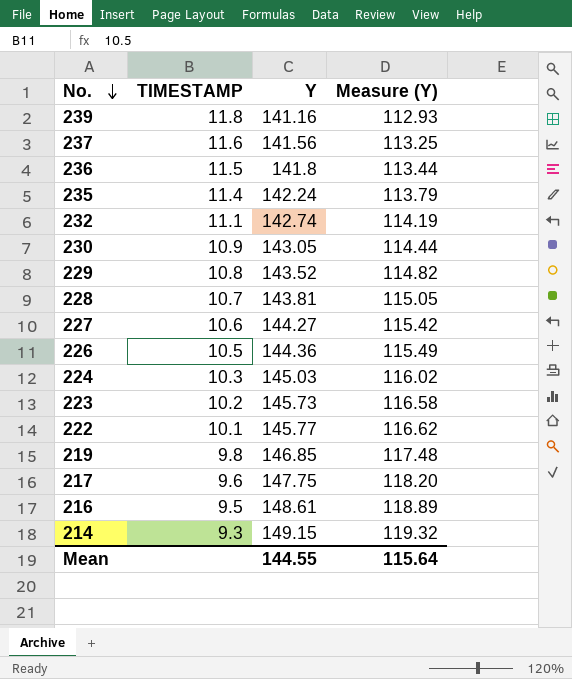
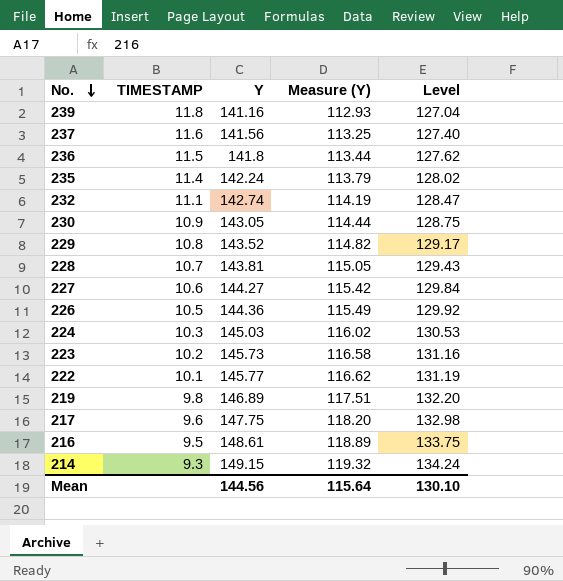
column Level | formula: none -> [Y] * 0.9
219 | Y: 146.85 -> 146.89
219 | Measure (Y): 117.48 -> 117.51
Mean | Y: 144.55 -> 144.56

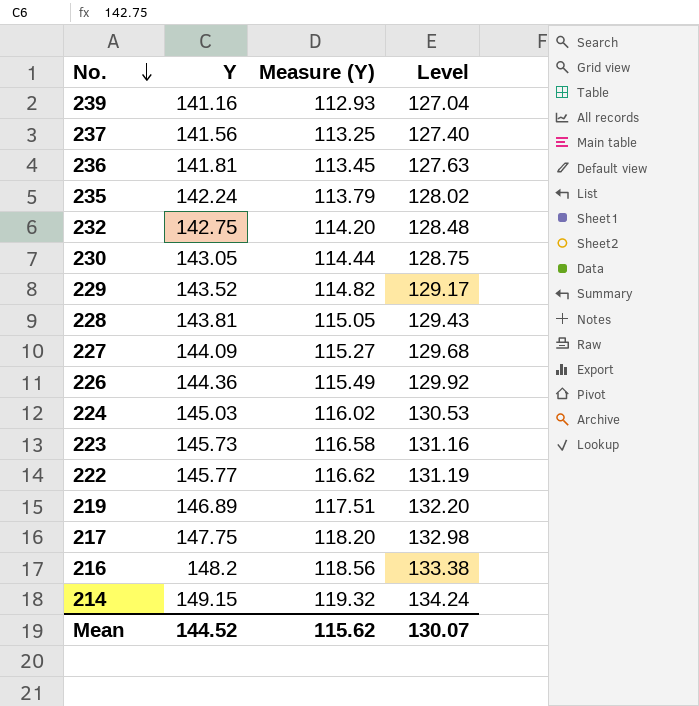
column TIMESTAMP | position: 2 -> none
236 | Y: 141.8 -> 141.81
236 | Measure (Y): 113.44 -> 113.45
236 | Level: 127.62 -> 127.63
232 | Y: 142.74 -> 142.75
232 | Measure (Y): 114.19 -> 114.20
232 | Level: 128.47 -> 128.48
227 | Y: 144.27 -> 144.09
227 | Measure (Y): 115.42 -> 115.27
227 | Level: 129.84 -> 129.68
216 | Y: 148.61 -> 148.2
216 | Measure (Y): 118.89 -> 118.56
216 | Level: 133.75 -> 133.38
Mean | Y: 144.56 -> 144.52
Mean | Measure (Y): 115.64 -> 115.62
Mean | Level: 130.10 -> 130.07

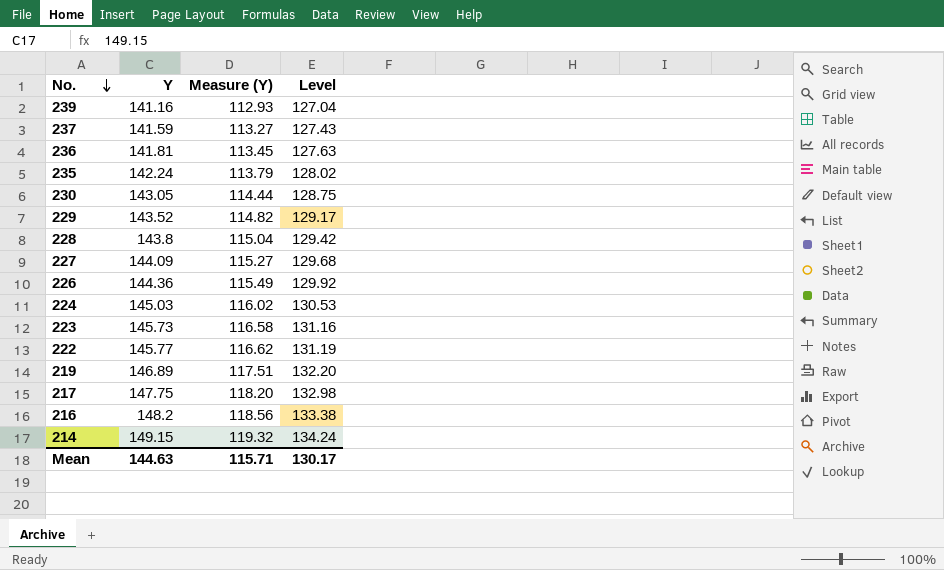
row 232: 142.75 | 114.20 | 128.48 -> none
237 | Y: 141.56 -> 141.59
237 | Measure (Y): 113.25 -> 113.27
237 | Level: 127.40 -> 127.43
228 | Y: 143.81 -> 143.8
228 | Measure (Y): 115.05 -> 115.04
228 | Level: 129.43 -> 129.42
Mean | Y: 144.52 -> 144.63
Mean | Measure (Y): 115.62 -> 115.71
Mean | Level: 130.07 -> 130.17

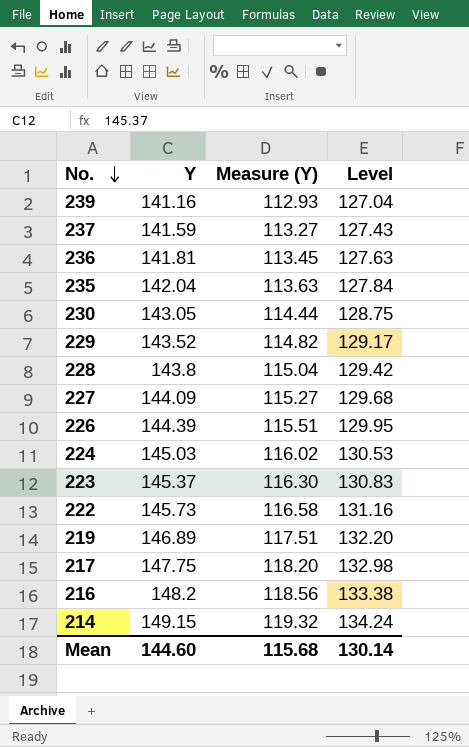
235 | Y: 142.24 -> 142.04
235 | Measure (Y): 113.79 -> 113.63
235 | Level: 128.02 -> 127.84
226 | Y: 144.36 -> 144.39
226 | Measure (Y): 115.49 -> 115.51
226 | Level: 129.92 -> 129.95
223 | Y: 145.73 -> 145.37
223 | Measure (Y): 116.58 -> 116.30
223 | Level: 131.16 -> 130.83
222 | Y: 145.77 -> 145.73
222 | Measure (Y): 116.62 -> 116.58
222 | Level: 131.19 -> 131.16
Mean | Y: 144.63 -> 144.60
Mean | Measure (Y): 115.71 -> 115.68
Mean | Level: 130.17 -> 130.14

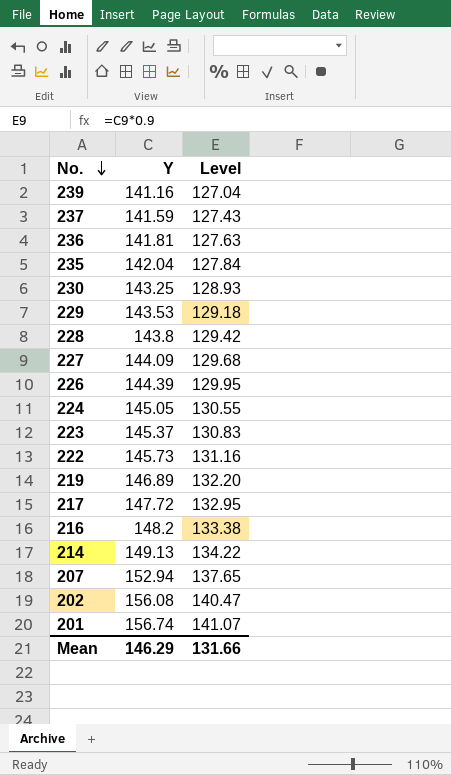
column Measure (Y) | formula: [Y] * 0.8 -> none
230 | Y: 143.05 -> 143.25
230 | Level: 128.75 -> 128.93
229 | Y: 143.52 -> 143.53
229 | Level: 129.17 -> 129.18
224 | Y: 145.03 -> 145.05
224 | Level: 130.53 -> 130.55
217 | Y: 147.75 -> 147.72
217 | Level: 132.98 -> 132.95
214 | Y: 149.15 -> 149.13
214 | Level: 134.24 -> 134.22
row 207: none -> 152.94 | 137.65
row 202: none -> 156.08 | 140.47
row 201: none -> 156.74 | 141.07
Mean | Y: 144.60 -> 146.29
Mean | Level: 130.14 -> 131.66

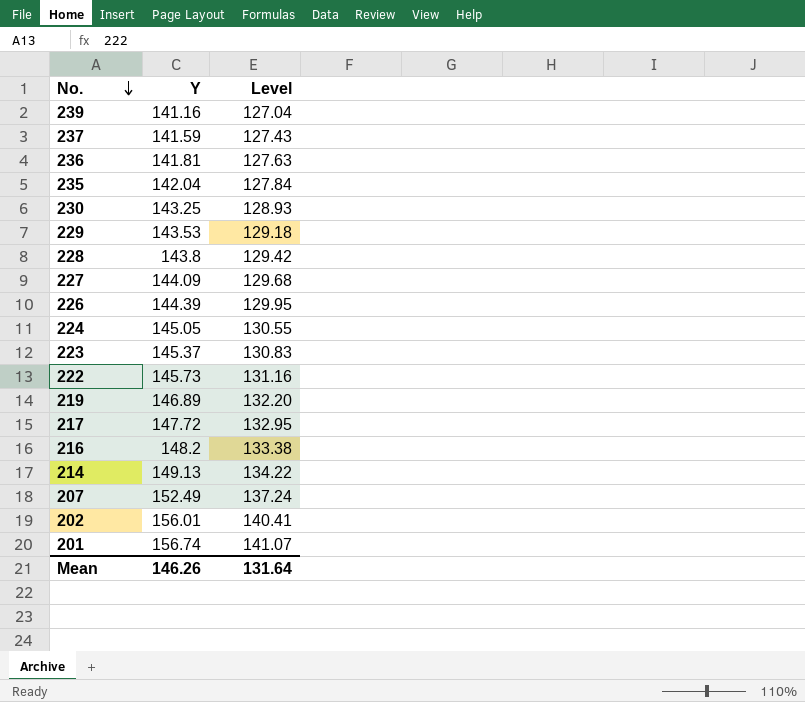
207 | Y: 152.94 -> 152.49
207 | Level: 137.65 -> 137.24
202 | Y: 156.08 -> 156.01
202 | Level: 140.47 -> 140.41
Mean | Y: 146.29 -> 146.26
Mean | Level: 131.66 -> 131.64

